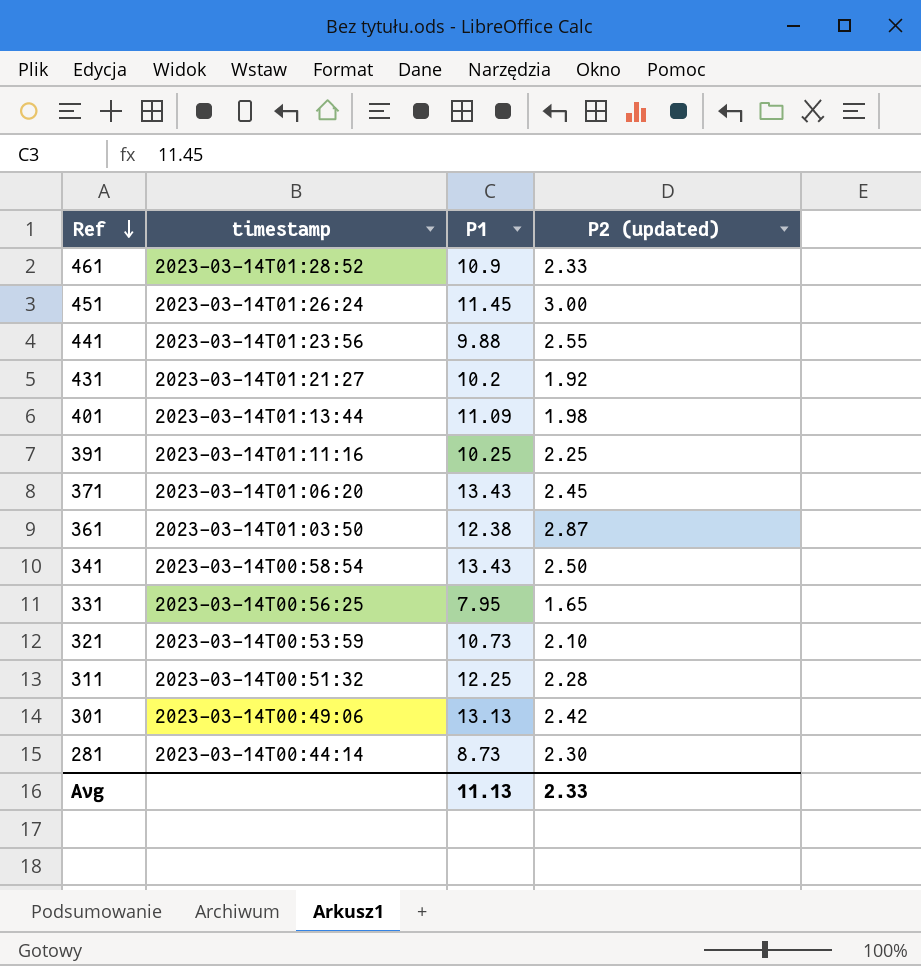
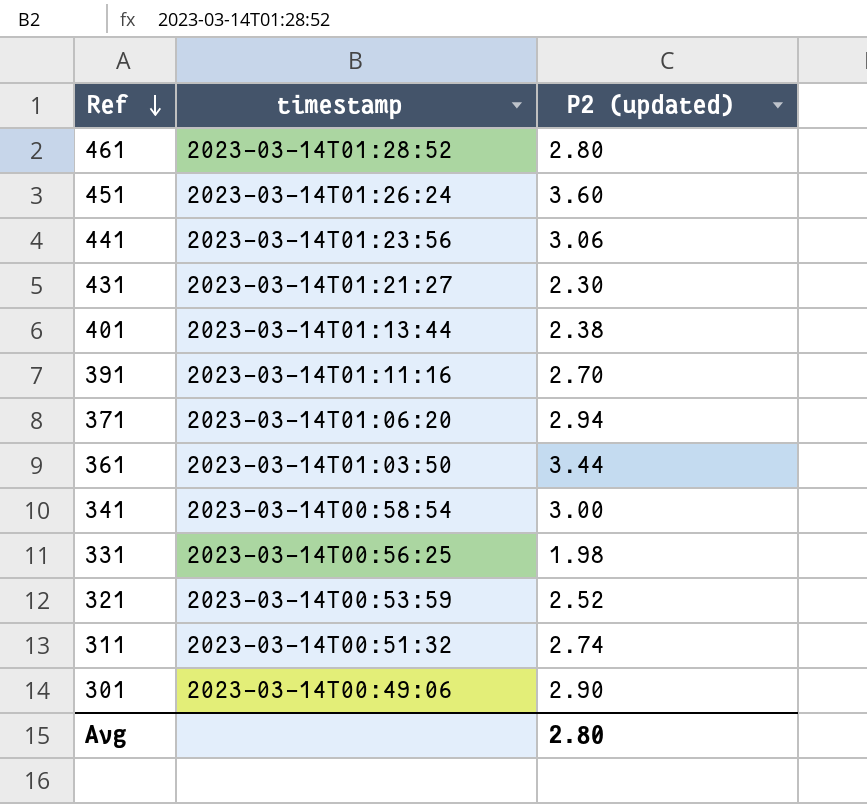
column P1 | position: 3 -> none
row 281: 2023-03-14T00:44:14 | 8.73 | 2.30 -> none
461 | P2 (updated): 2.33 -> 2.80
451 | P2 (updated): 3.00 -> 3.60
441 | P2 (updated): 2.55 -> 3.06
431 | P2 (updated): 1.92 -> 2.30
401 | P2 (updated): 1.98 -> 2.38
391 | P2 (updated): 2.25 -> 2.70
371 | P2 (updated): 2.45 -> 2.94
361 | P2 (updated): 2.87 -> 3.44
341 | P2 (updated): 2.50 -> 3.00
331 | P2 (updated): 1.65 -> 1.98
321 | P2 (updated): 2.10 -> 2.52
311 | P2 (updated): 2.28 -> 2.74
301 | P2 (updated): 2.42 -> 2.90
Avg | P2 (updated): 2.33 -> 2.80

